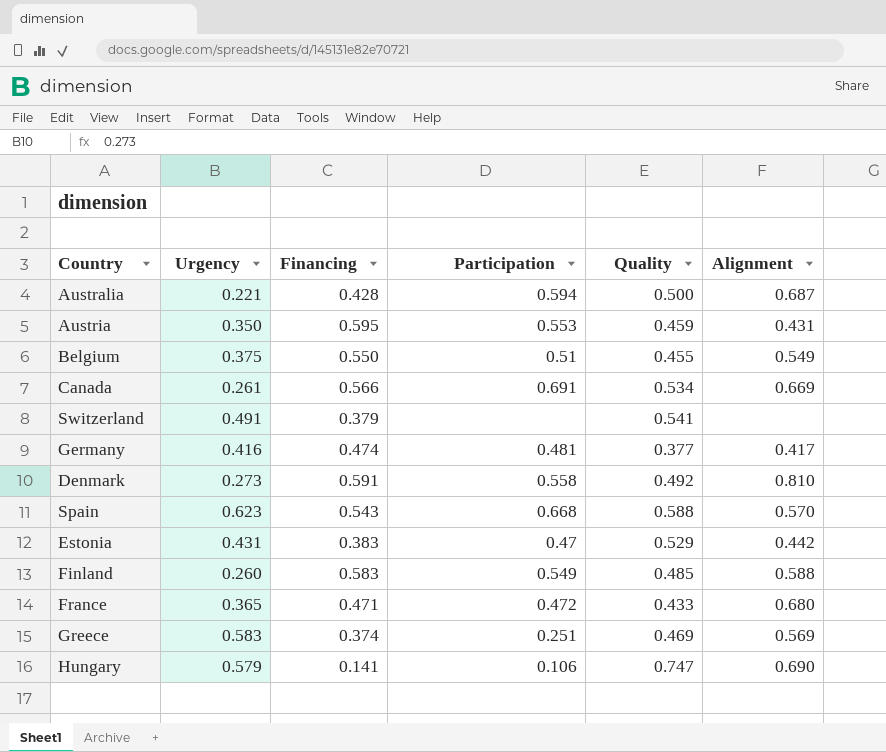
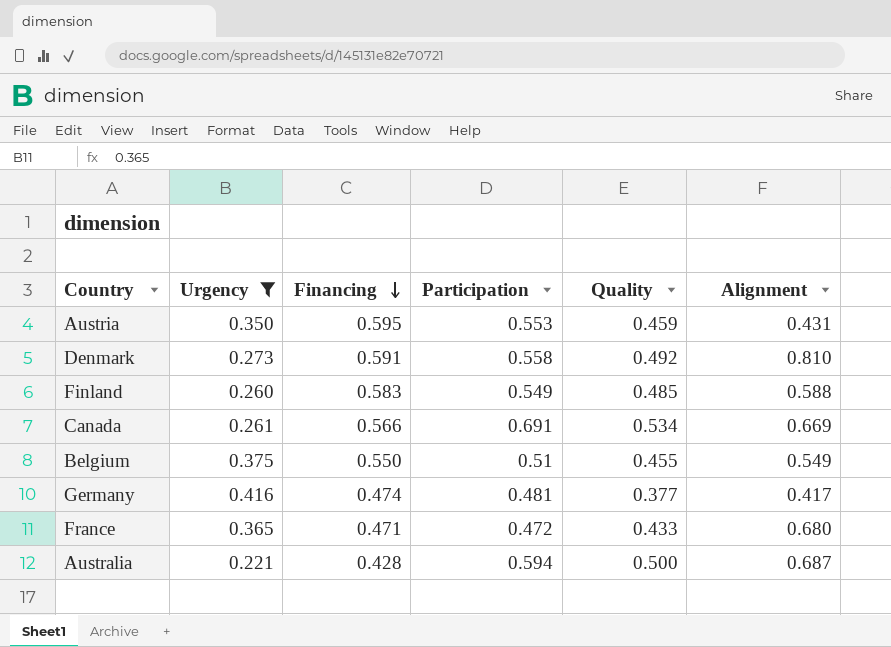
filter: none -> Urgency <= 0.416
row order: none -> Financing descending

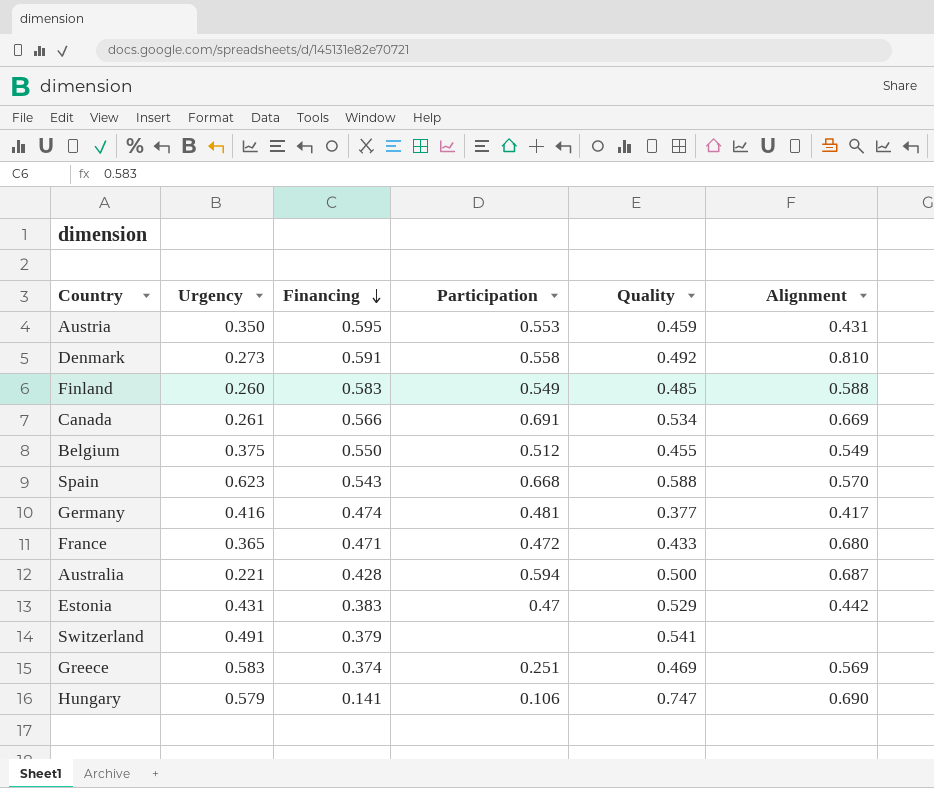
filter: Urgency <= 0.416 -> none
Belgium | Participation: 0.51 -> 0.512

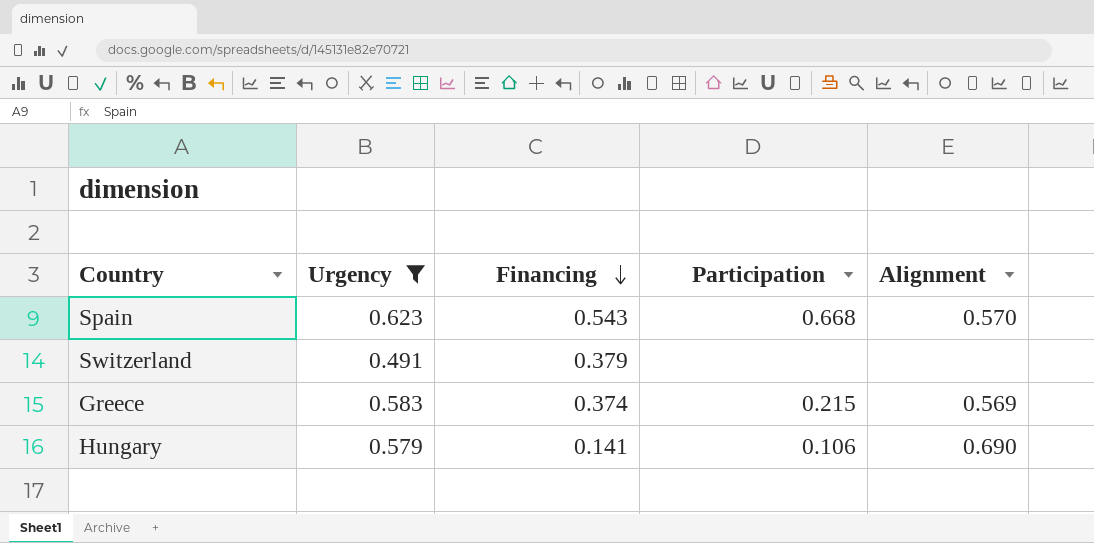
filter: none -> Urgency >= 0.491
column Quality | position: 5 -> none
Greece | Participation: 0.251 -> 0.215

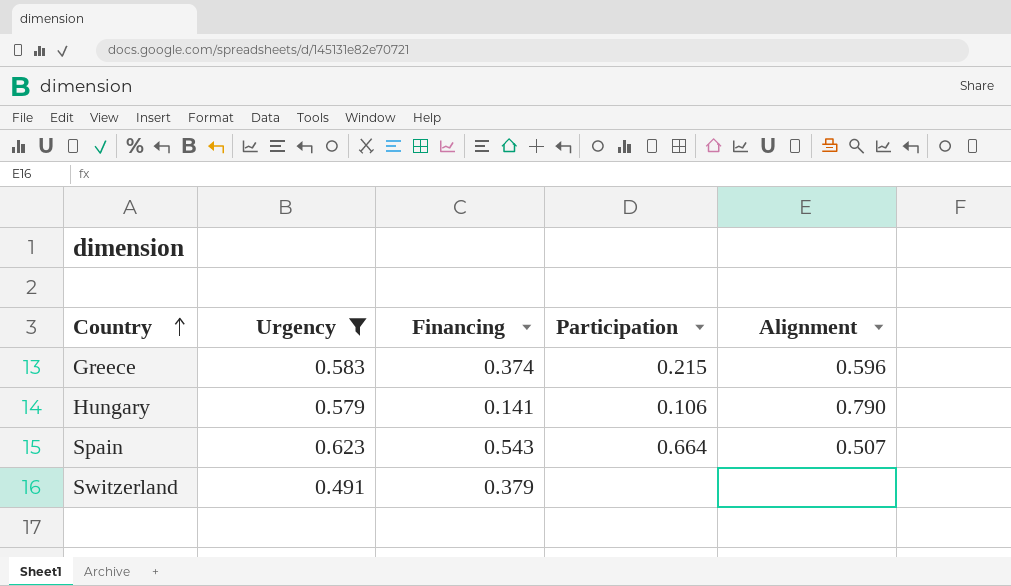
row order: Financing descending -> Country ascending
Greece | Alignment: 0.569 -> 0.596
Hungary | Alignment: 0.690 -> 0.790
Spain | Participation: 0.668 -> 0.664
Spain | Alignment: 0.570 -> 0.507

